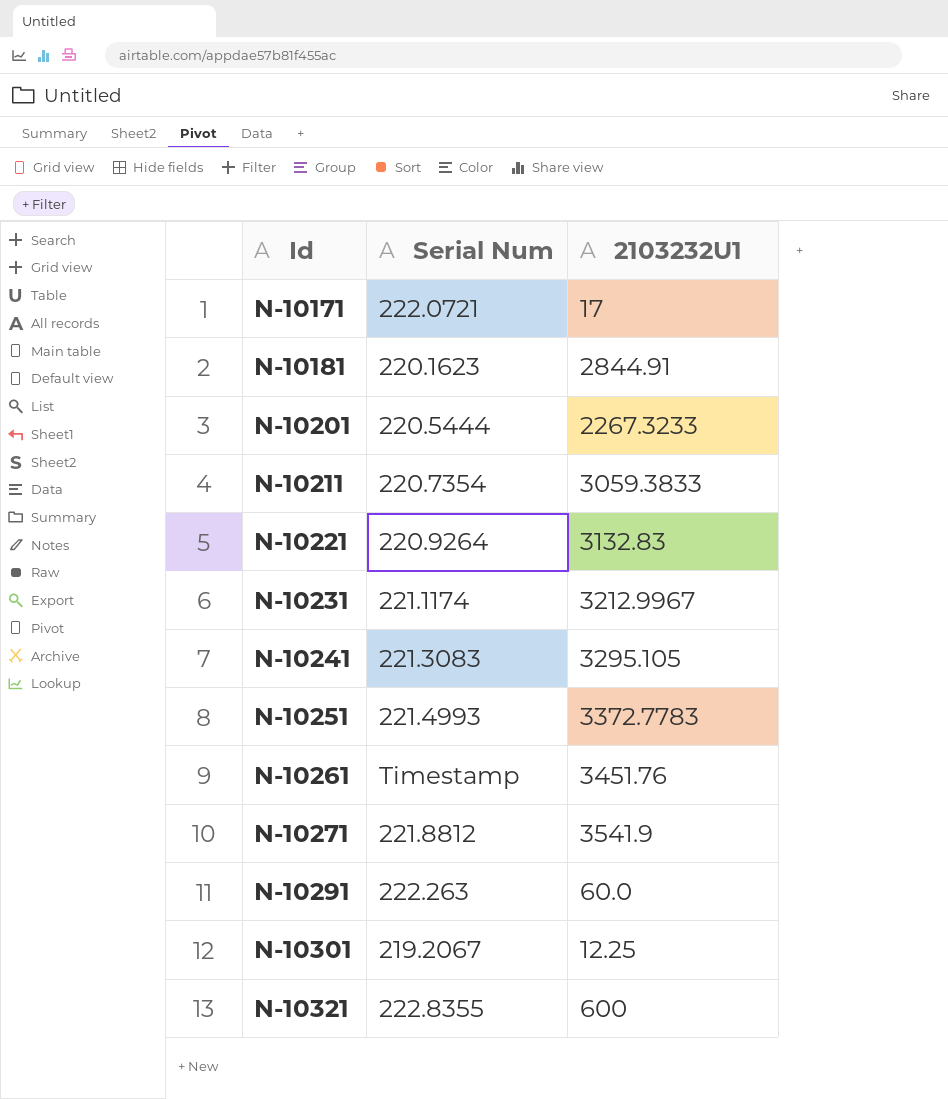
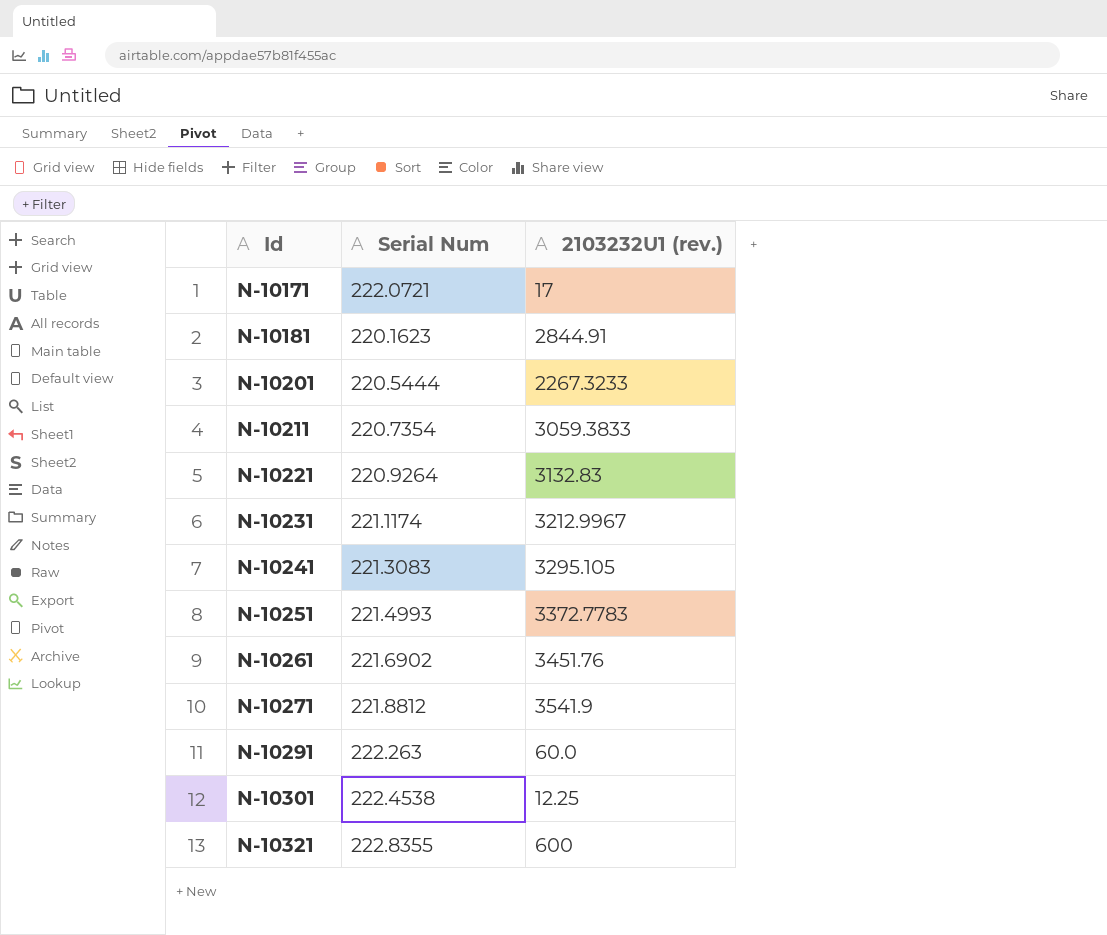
column name: 2103232U1 -> 2103232U1 (rev.)
N-10261 | Serial Num: Timestamp -> 221.6902
N-10301 | Serial Num: 219.2067 -> 222.4538

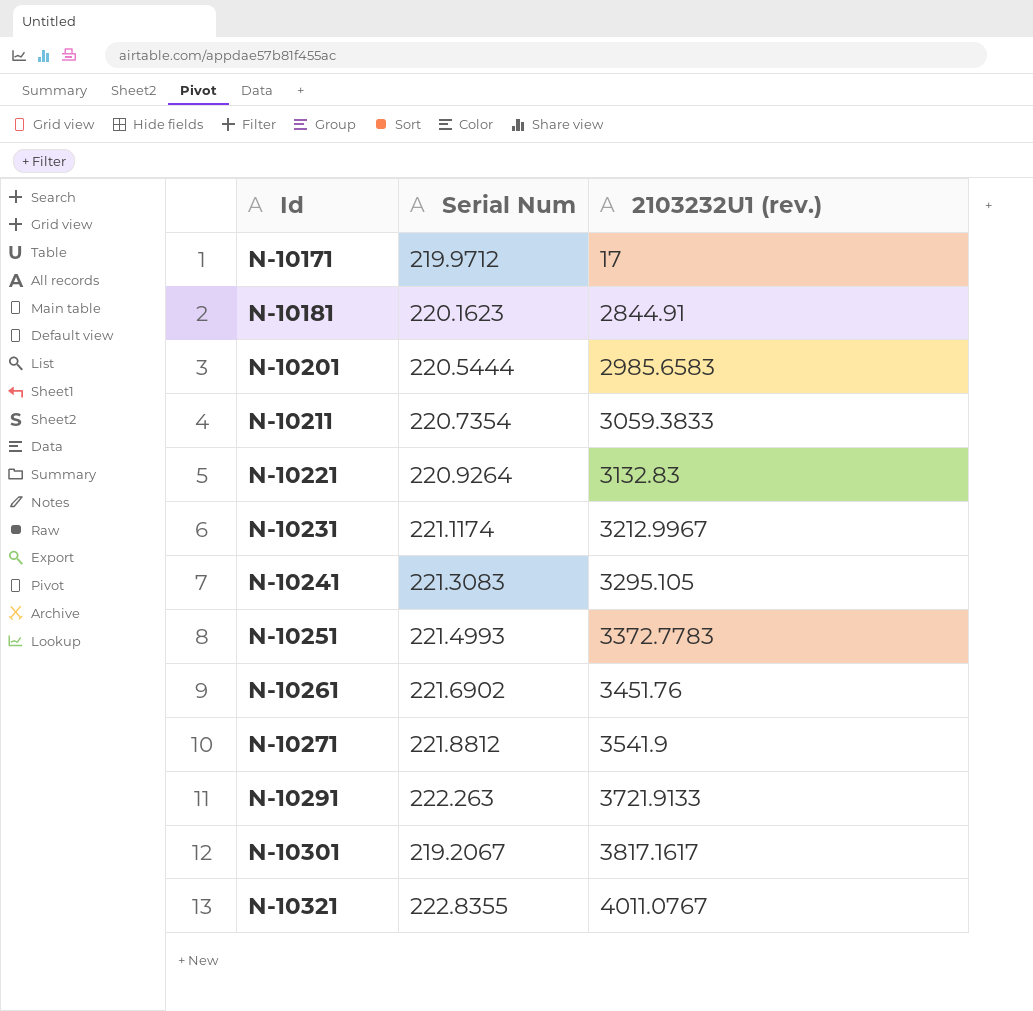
N-10171 | Serial Num: 222.0721 -> 219.9712
N-10201 | 2103232U1 (rev.): 2267.3233 -> 2985.6583
N-10291 | 2103232U1 (rev.): 60.0 -> 3721.9133
N-10301 | Serial Num: 222.4538 -> 219.2067
N-10301 | 2103232U1 (rev.): 12.25 -> 3817.1617
N-10321 | 2103232U1 (rev.): 600 -> 4011.0767

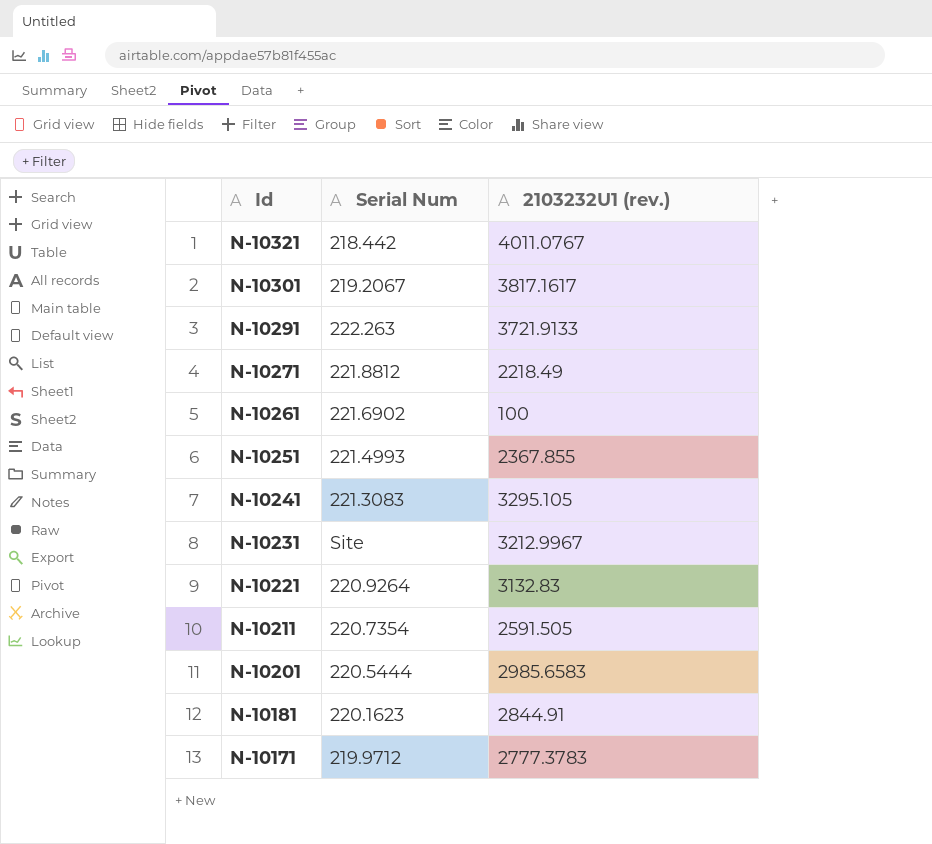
row order: Id ascending -> Id descending
N-10321 | Serial Num: 222.8355 -> 218.442
N-10271 | 2103232U1 (rev.): 3541.9 -> 2218.49
N-10261 | 2103232U1 (rev.): 3451.76 -> 100
N-10251 | 2103232U1 (rev.): 3372.7783 -> 2367.855
N-10231 | Serial Num: 221.1174 -> Site
N-10211 | 2103232U1 (rev.): 3059.3833 -> 2591.505
N-10171 | 2103232U1 (rev.): 17 -> 2777.3783

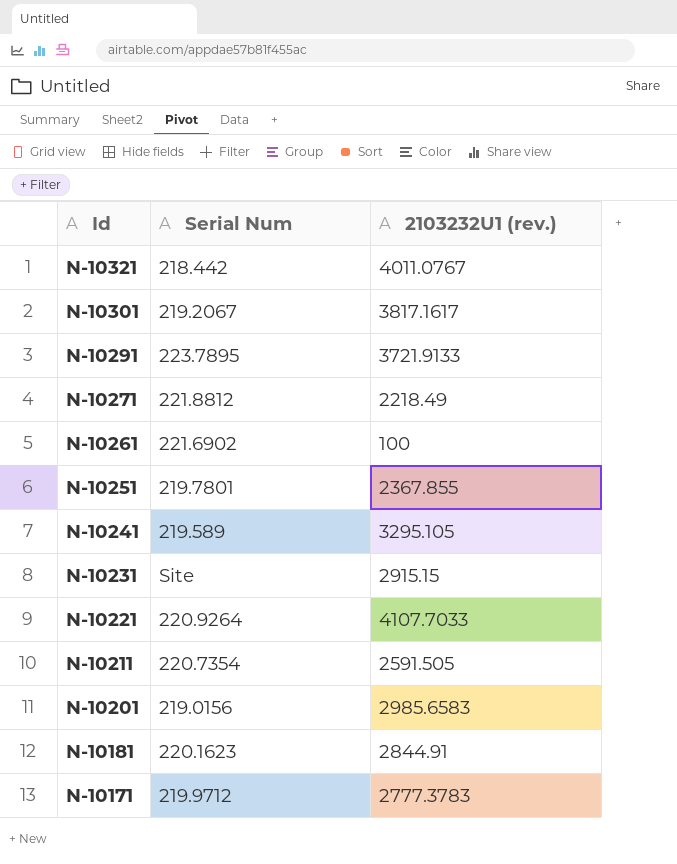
N-10291 | Serial Num: 222.263 -> 223.7895
N-10251 | Serial Num: 221.4993 -> 219.7801
N-10241 | Serial Num: 221.3083 -> 219.589
N-10231 | 2103232U1 (rev.): 3212.9967 -> 2915.15
N-10221 | 2103232U1 (rev.): 3132.83 -> 4107.7033
N-10201 | Serial Num: 220.5444 -> 219.0156

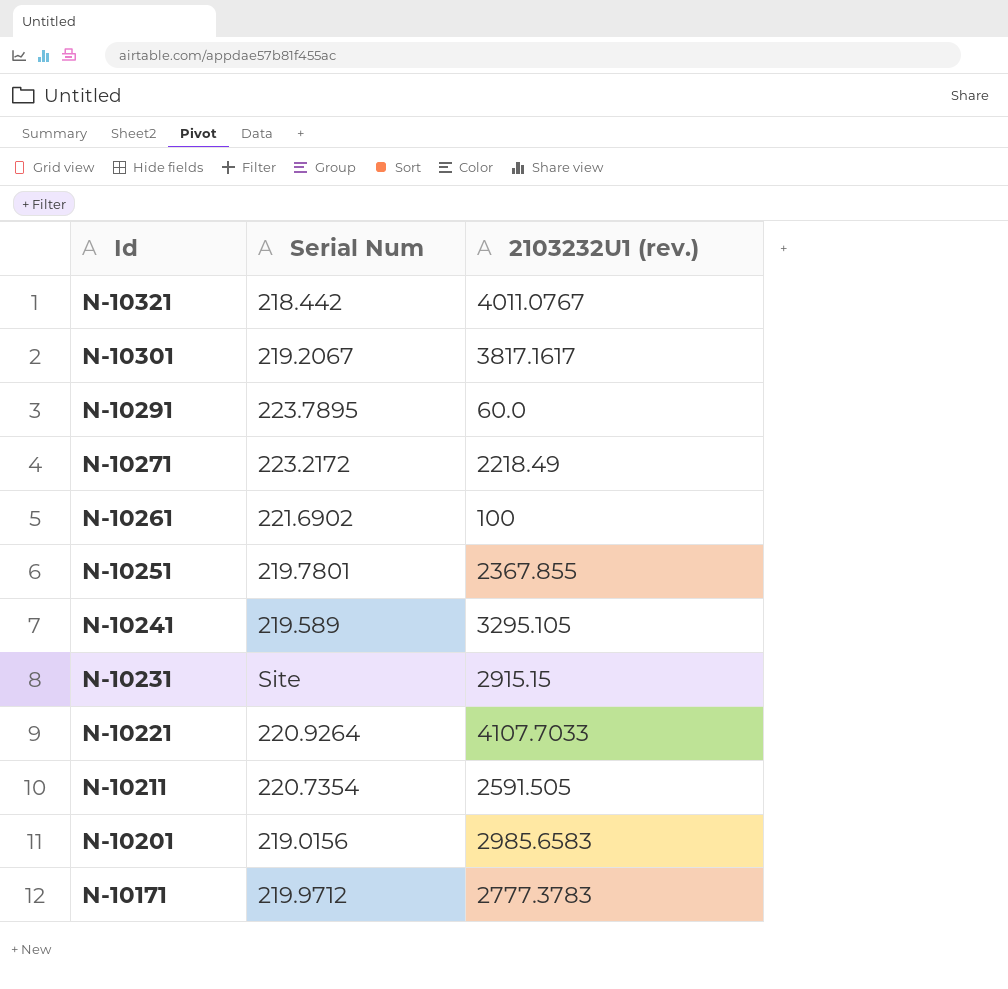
row N-10181: 220.1623 | 2844.91 -> none
N-10291 | 2103232U1 (rev.): 3721.9133 -> 60.0
N-10271 | Serial Num: 221.8812 -> 223.2172

